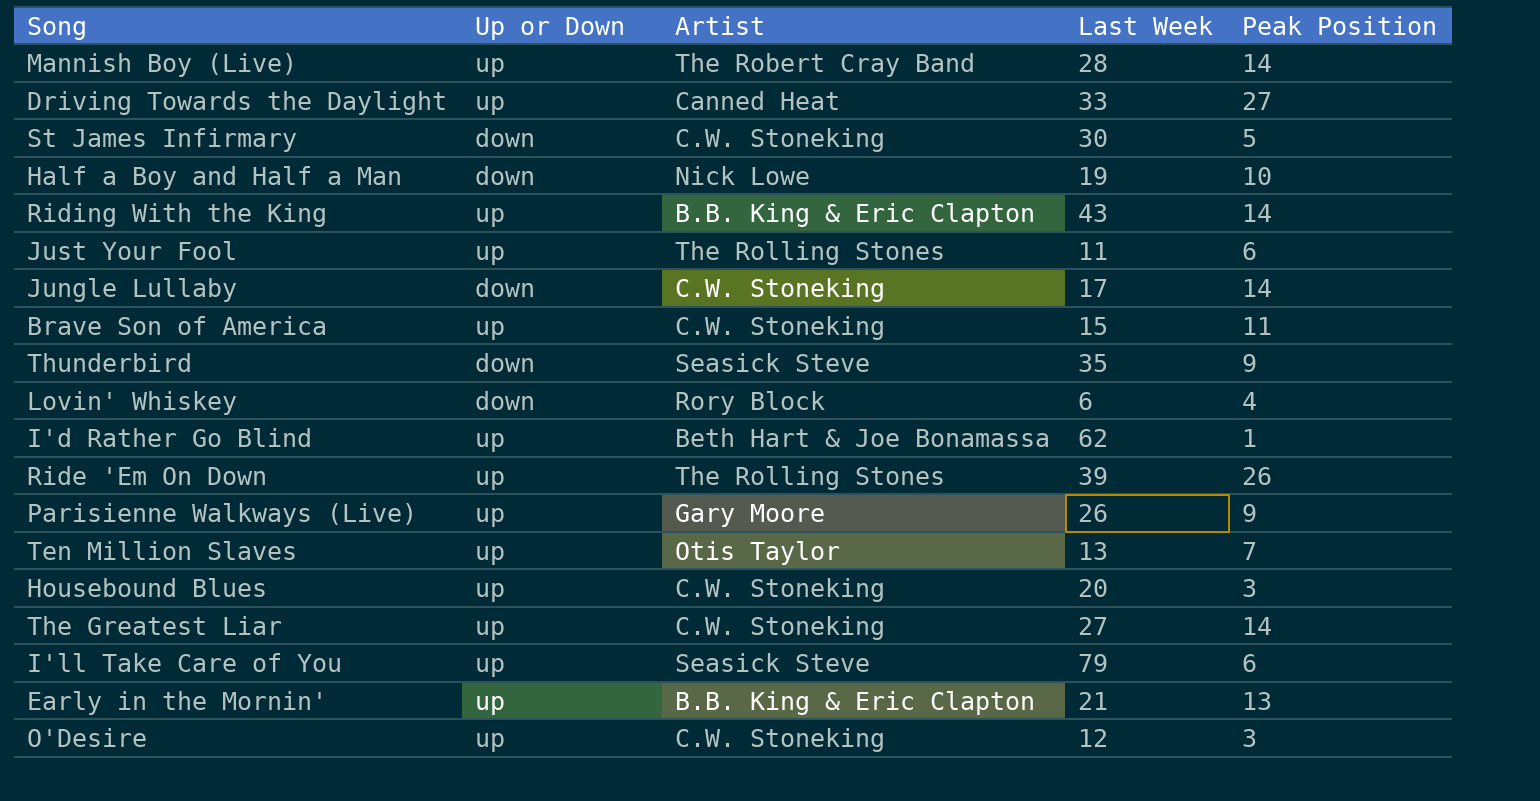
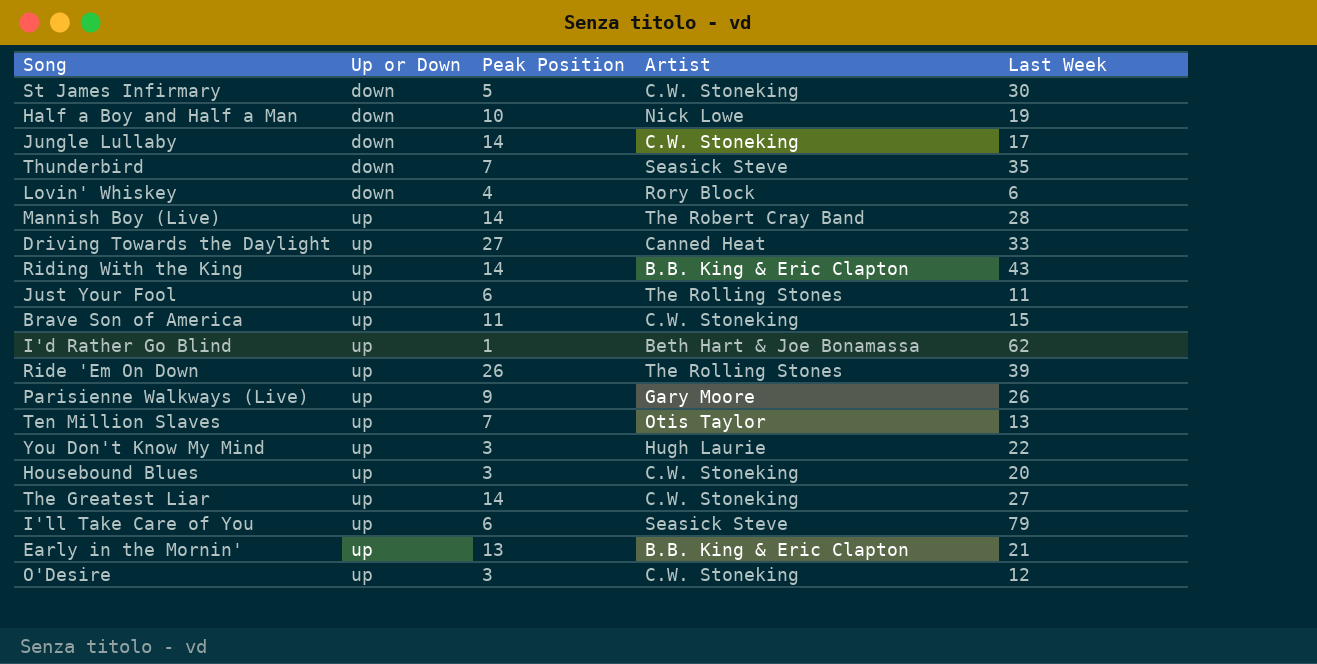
row order: none -> Up or Down ascending
column Peak Position | position: 5 -> 3
Thunderbird | Peak Position: 9 -> 7
row You Don't Know My Mind: none -> up | 3 | Hugh Laurie | 22

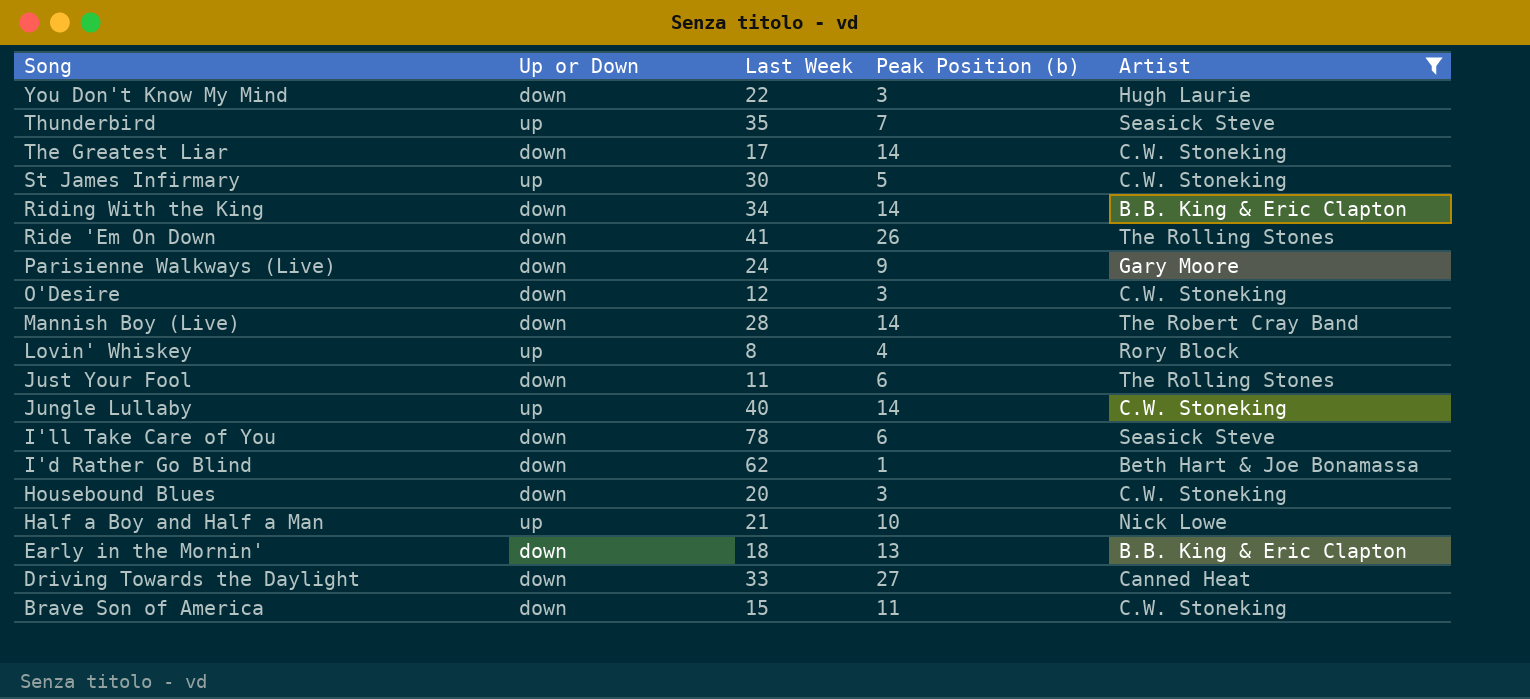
filter: none -> Artist != Otis Taylor
row order: Up or Down ascending -> Song descending
column Last Week | position: 5 -> 3
column name: Peak Position -> Peak Position (b)
You Don't Know My Mind | Up or Down: up -> down
Thunderbird | Up or Down: down -> up
The Greatest Liar | Up or Down: up -> down
The Greatest Liar | Last Week: 27 -> 17
St James Infirmary | Up or Down: down -> up
Riding With the King | Up or Down: up -> down
Riding With the King | Last Week: 43 -> 34
Ride 'Em On Down | Up or Down: up -> down
Ride 'Em On Down | Last Week: 39 -> 41
Parisienne Walkways (Live) | Up or Down: up -> down
Parisienne Walkways (Live) | Last Week: 26 -> 24
O'Desire | Up or Down: up -> down
Mannish Boy (Live) | Up or Down: up -> down
Lovin' Whiskey | Up or Down: down -> up
Lovin' Whiskey | Last Week: 6 -> 8
Just Your Fool | Up or Down: up -> down
Jungle Lullaby | Up or Down: down -> up
Jungle Lullaby | Last Week: 17 -> 40
I'll Take Care of You | Up or Down: up -> down
I'll Take Care of You | Last Week: 79 -> 78
I'd Rather Go Blind | Up or Down: up -> down
Housebound Blues | Up or Down: up -> down
Half a Boy and Half a Man | Up or Down: down -> up
Half a Boy and Half a Man | Last Week: 19 -> 21
Early in the Mornin' | Up or Down: up -> down
Early in the Mornin' | Last Week: 21 -> 18
Driving Towards the Daylight | Up or Down: up -> down
Brave Son of America | Up or Down: up -> down

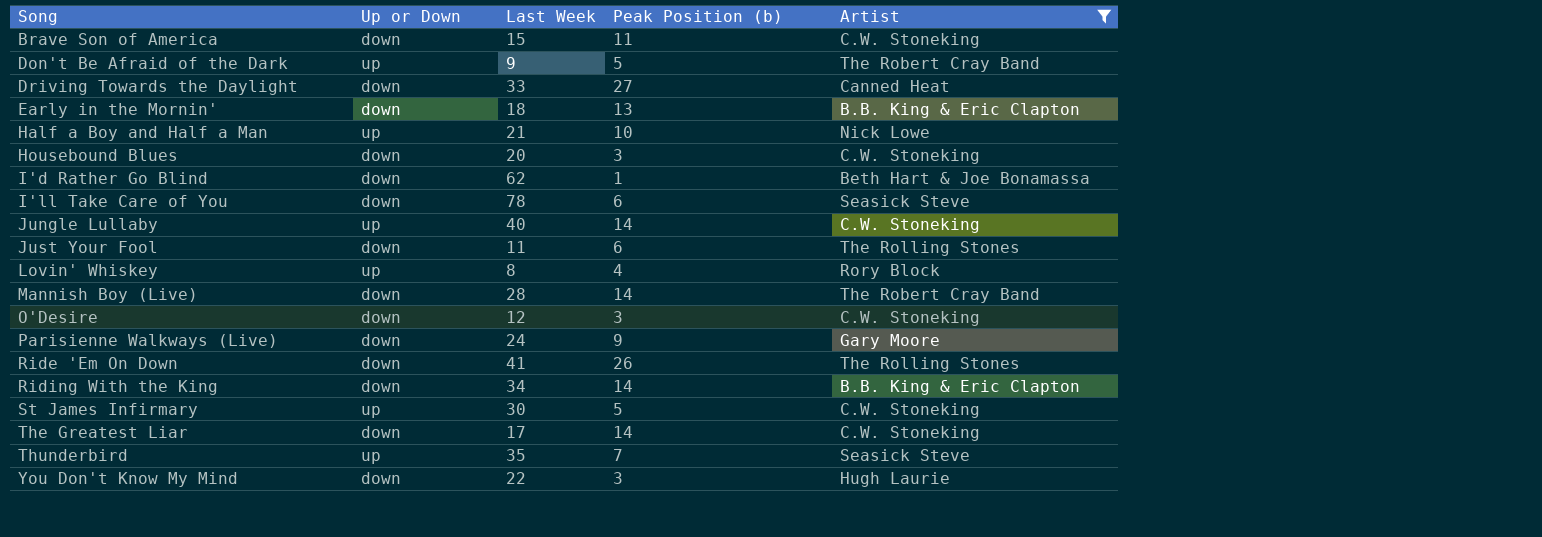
row order: Song descending -> Song ascending
row Don't Be Afraid of the Dark: none -> up | 9 | 5 | The Robert Cray Band

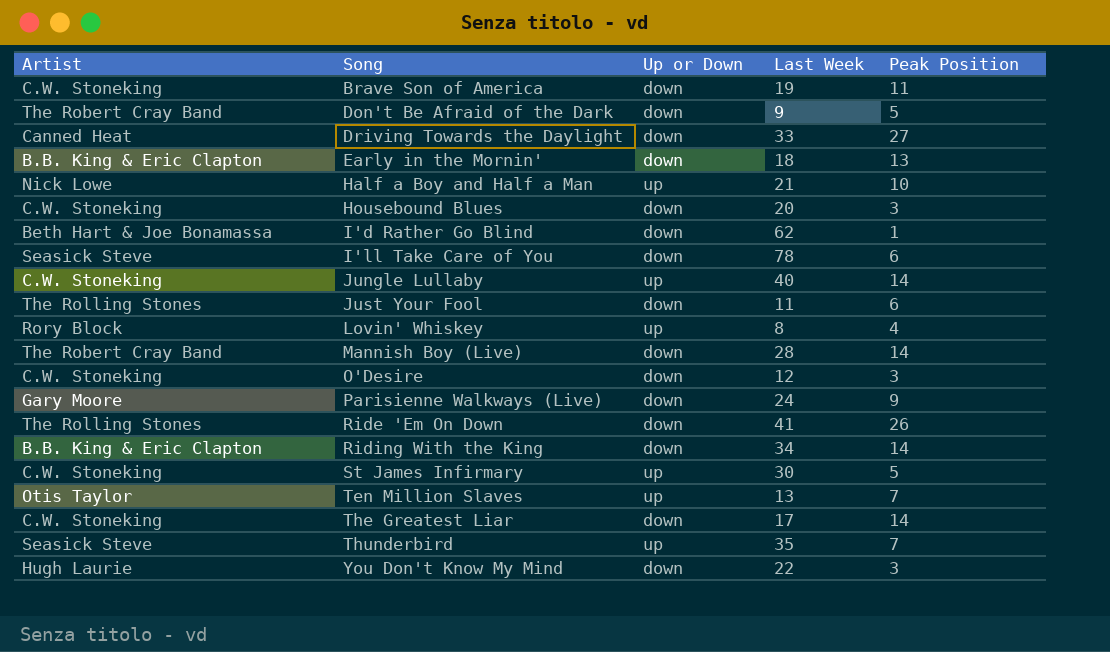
filter: Artist != Otis Taylor -> none
column Artist | position: 5 -> 1
column name: Peak Position (b) -> Peak Position
Brave Son of America | Last Week: 15 -> 19
Don't Be Afraid of the Dark | Up or Down: up -> down

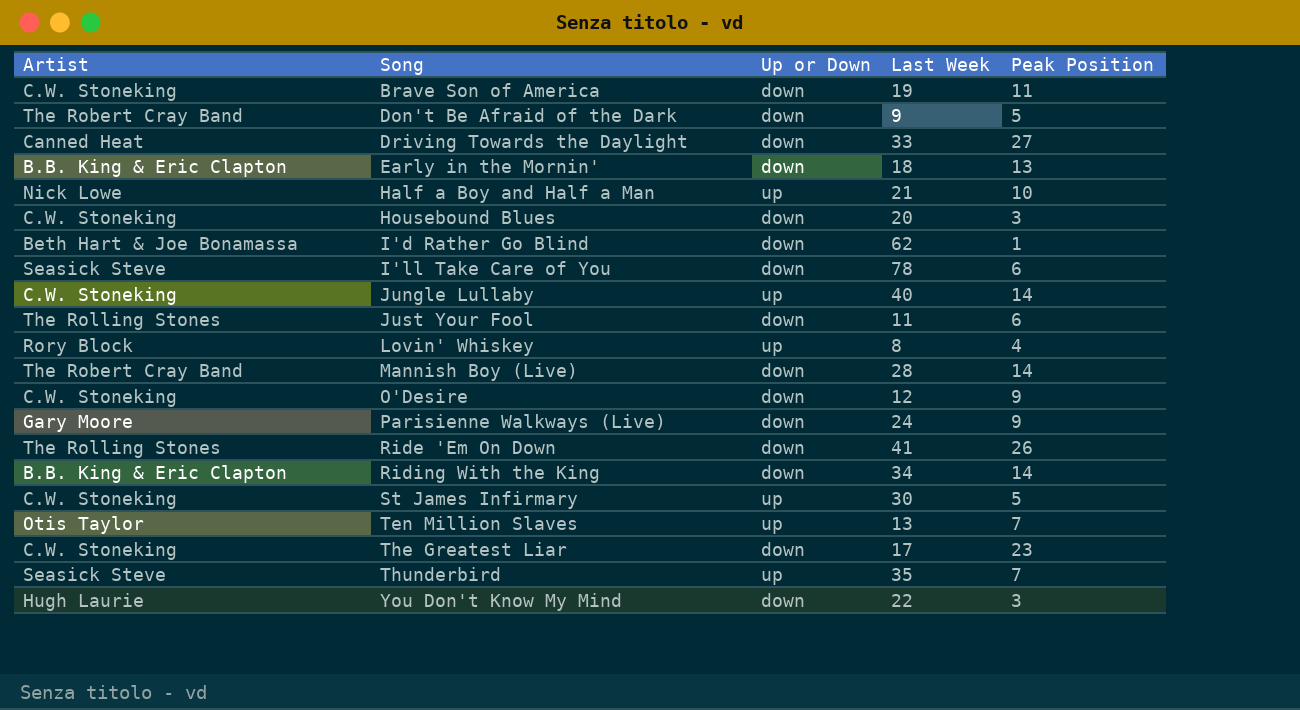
O'Desire | Peak Position: 3 -> 9
The Greatest Liar | Peak Position: 14 -> 23

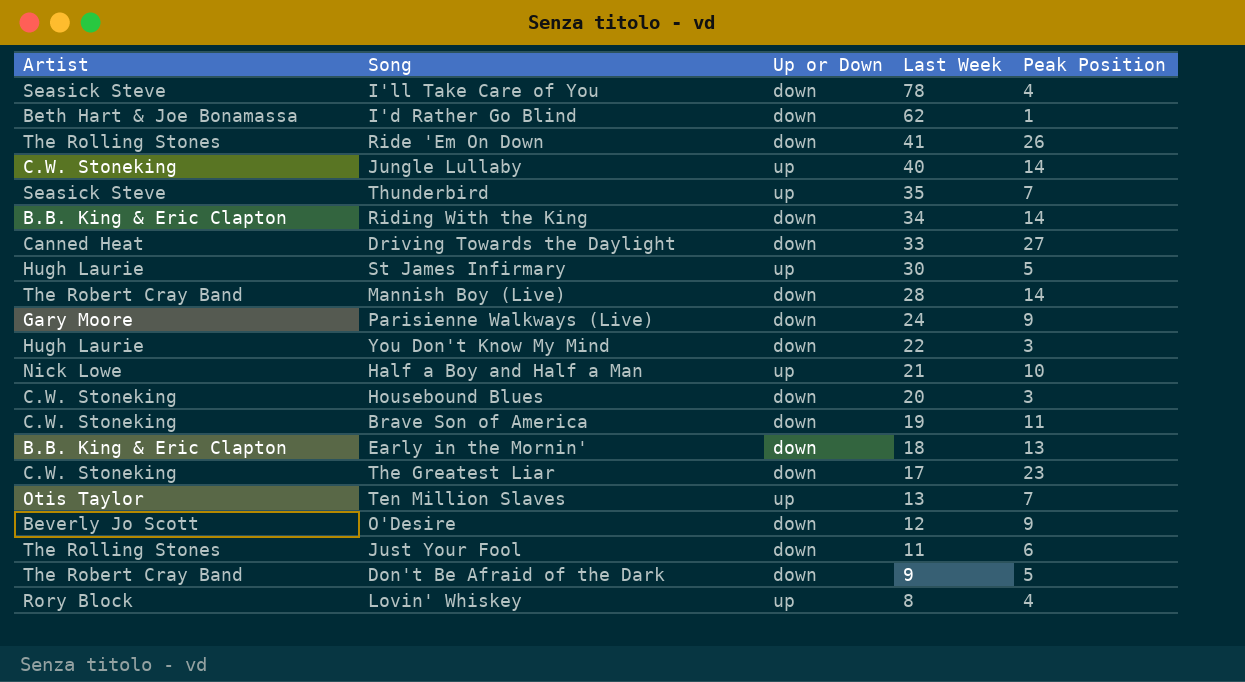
row order: Song ascending -> Last Week descending
I'll Take Care of You | Peak Position: 6 -> 4
St James Infirmary | Artist: C.W. Stoneking -> Hugh Laurie
O'Desire | Artist: C.W. Stoneking -> Beverly Jo Scott

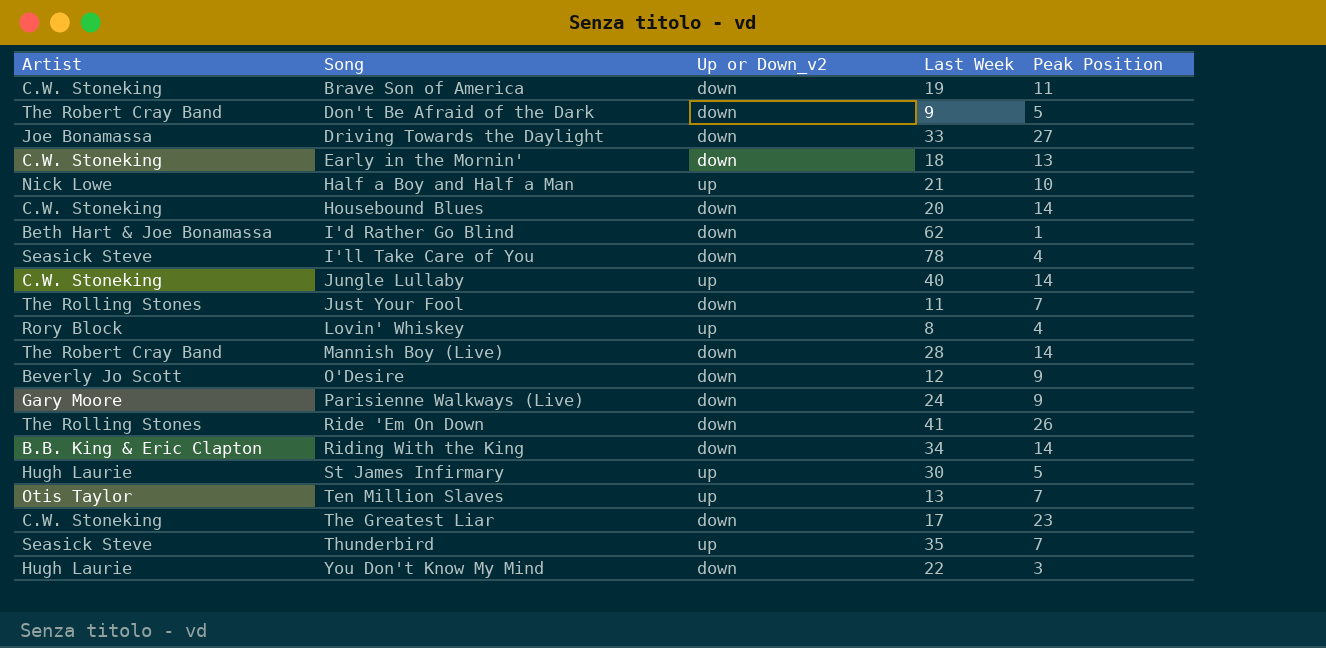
row order: Last Week descending -> Song ascending
column name: Up or Down -> Up or Down_v2
Driving Towards the Daylight | Artist: Canned Heat -> Joe Bonamassa
Early in the Mornin' | Artist: B.B. King & Eric Clapton -> C.W. Stoneking
Housebound Blues | Peak Position: 3 -> 14
Just Your Fool | Peak Position: 6 -> 7

